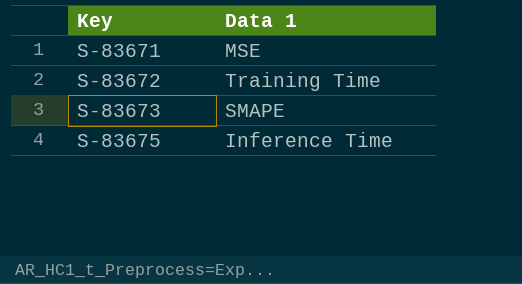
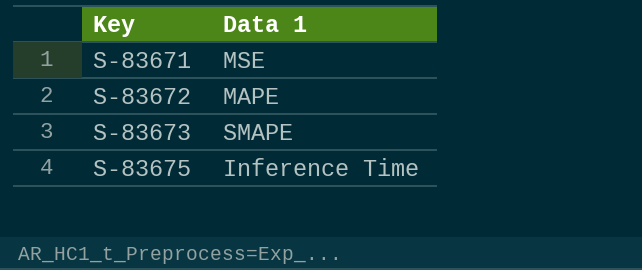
S-83672 | Data 1: Training Time -> MAPE

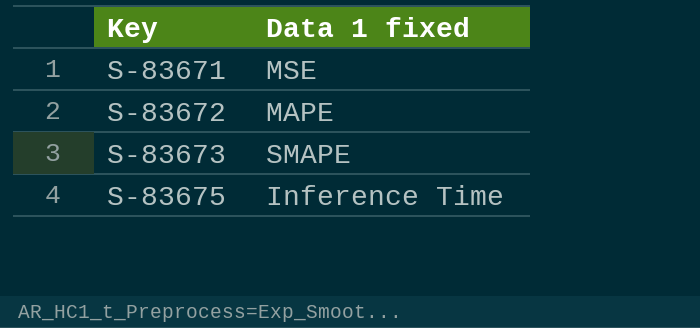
column name: Data 1 -> Data 1 fixed

